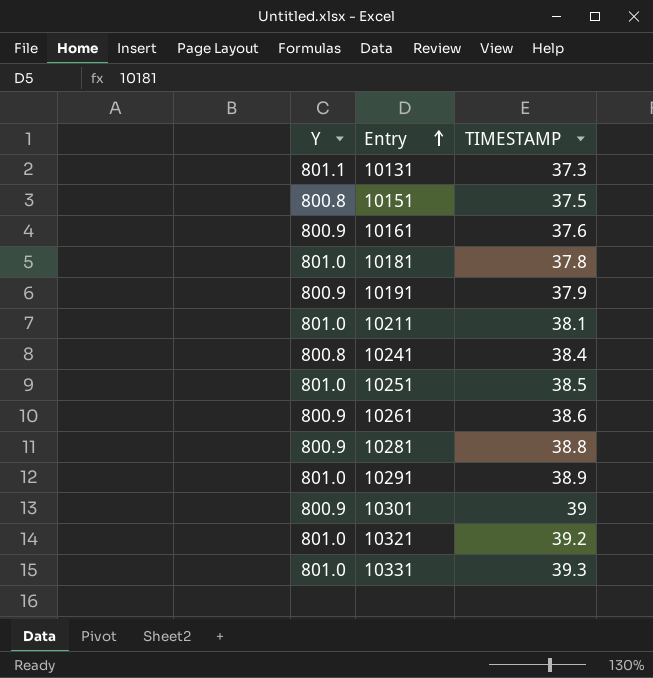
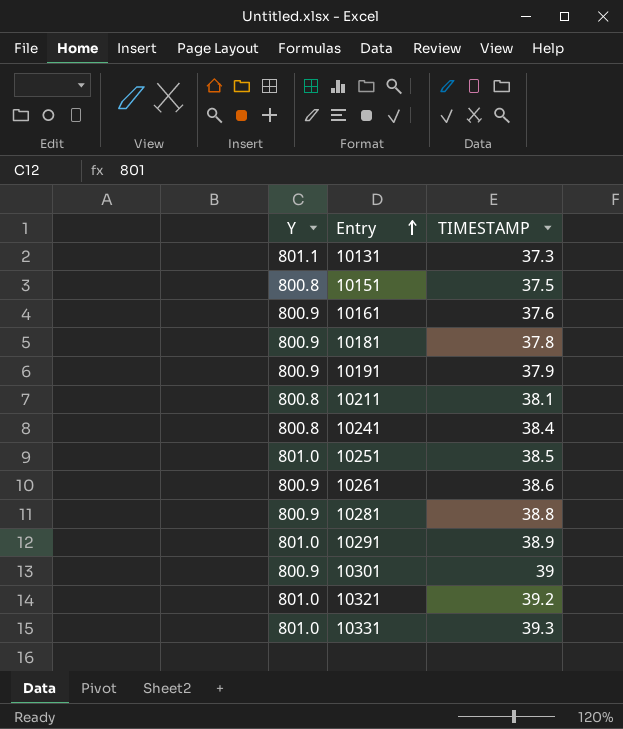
10181 | Y: 801.0 -> 800.9
10211 | Y: 801.0 -> 800.8

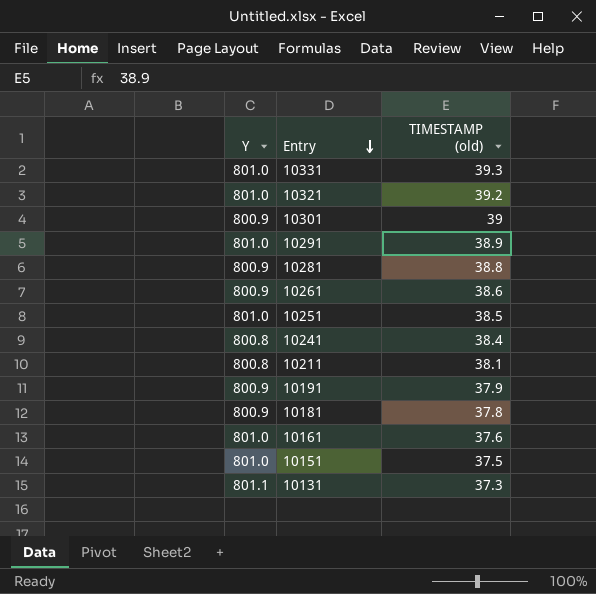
row order: Entry ascending -> Entry descending
column name: TIMESTAMP -> TIMESTAMP (old)
10161 | Y: 800.9 -> 801.0
10151 | Y: 800.8 -> 801.0

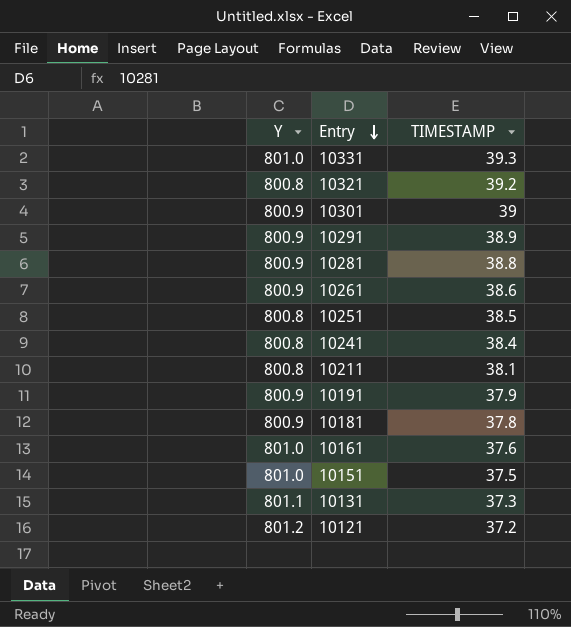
column name: TIMESTAMP (old) -> TIMESTAMP
10321 | Y: 801.0 -> 800.8
10291 | Y: 801.0 -> 800.9
10251 | Y: 801.0 -> 800.8
row 10121: none -> 801.2 | 37.2

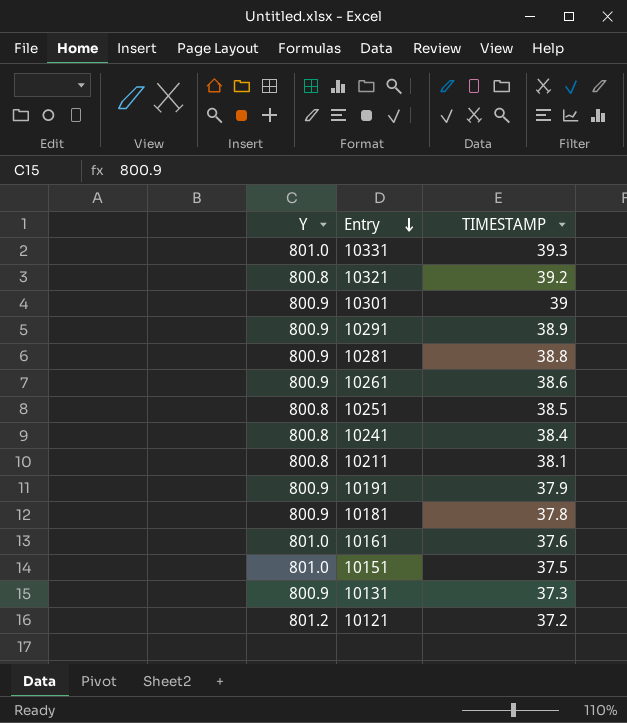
10131 | Y: 801.1 -> 800.9

